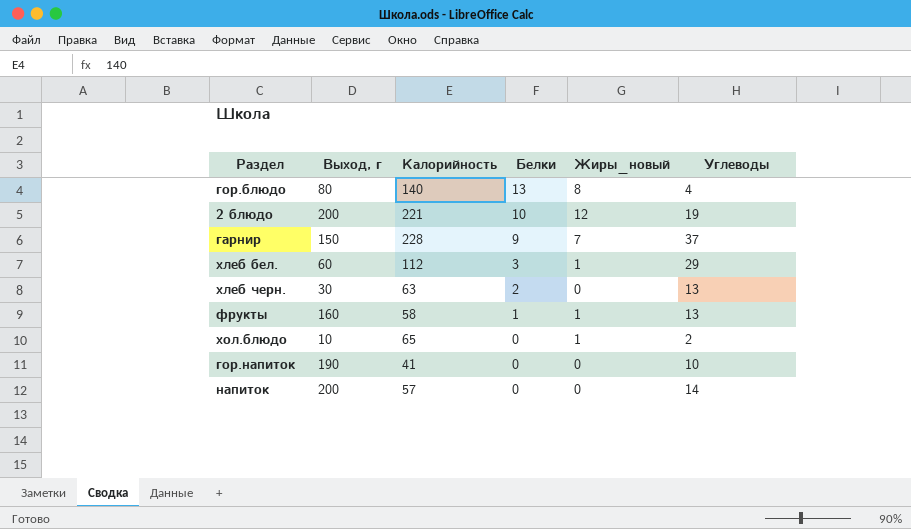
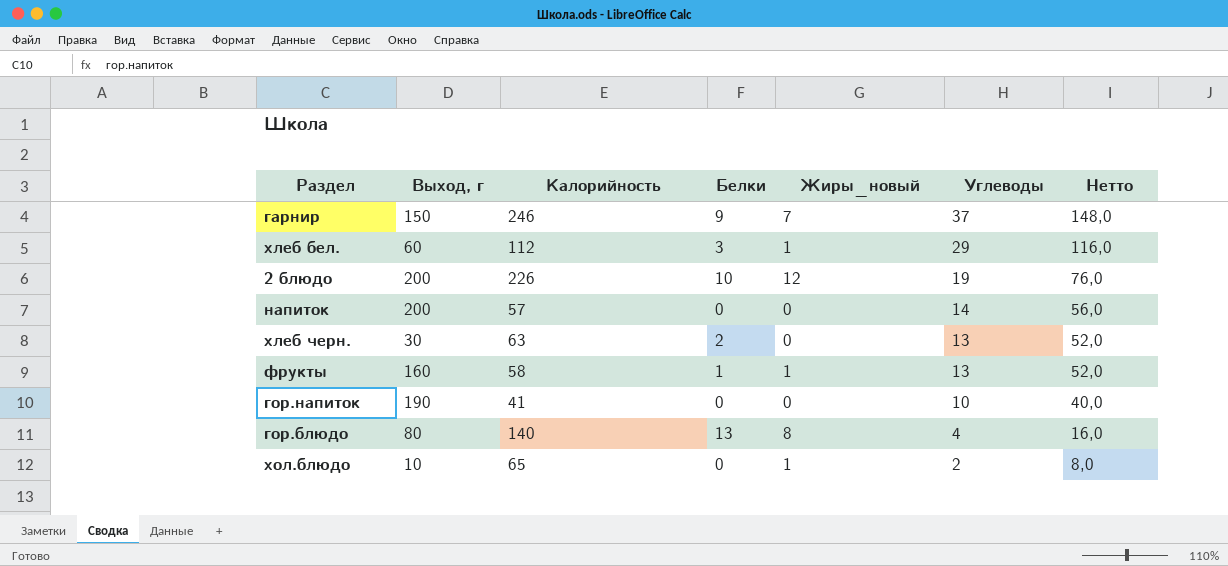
row order: Белки descending -> Углеводы descending
column Нетто | formula: none -> [Углеводы] * 4
гарнир | Калорийность: 228 -> 246
2 блюдо | Калорийность: 221 -> 226

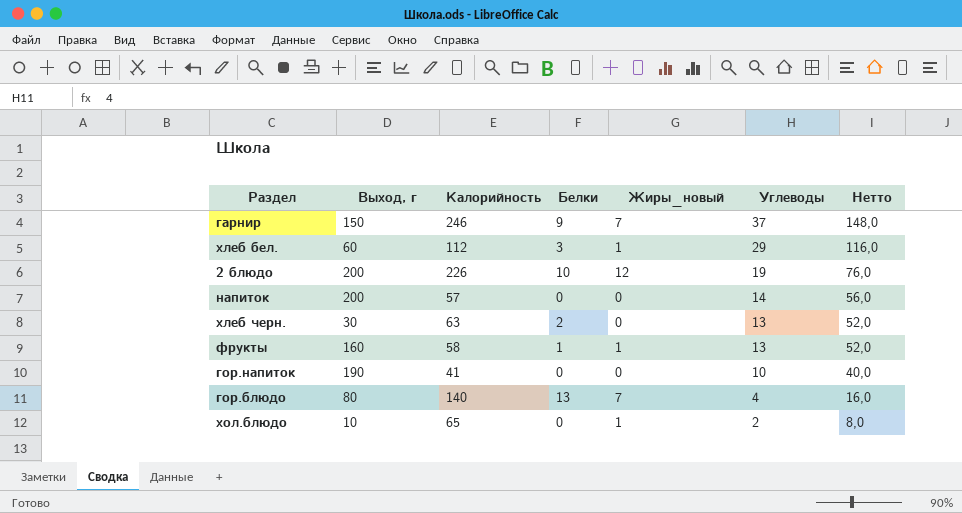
гор.блюдо | Жиры_новый: 8 -> 7

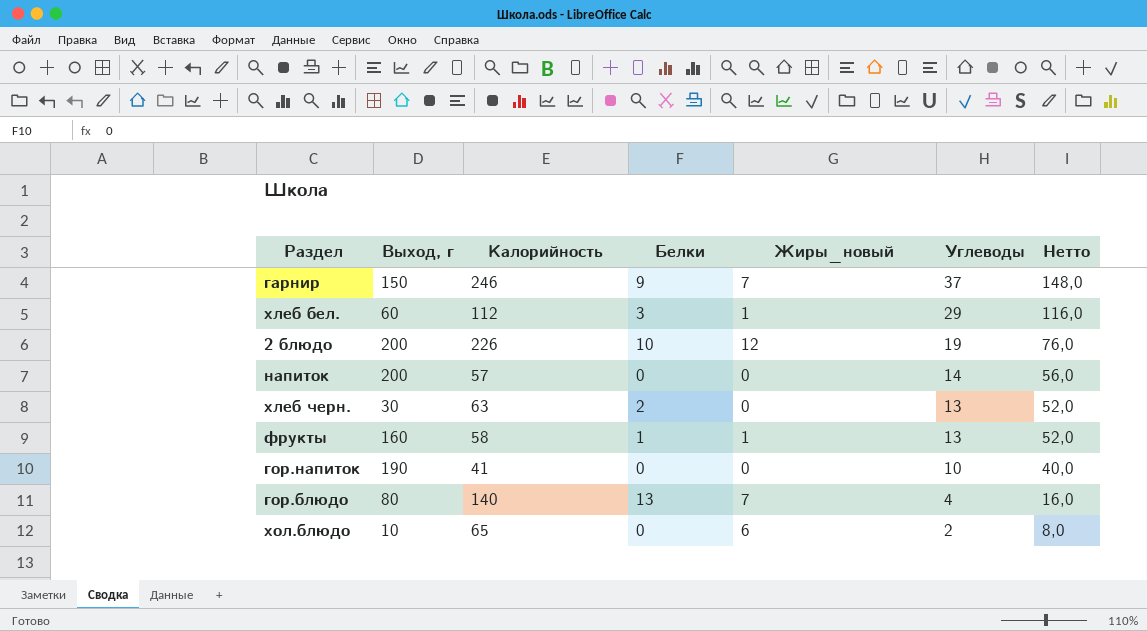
хол.блюдо | Жиры_новый: 1 -> 6

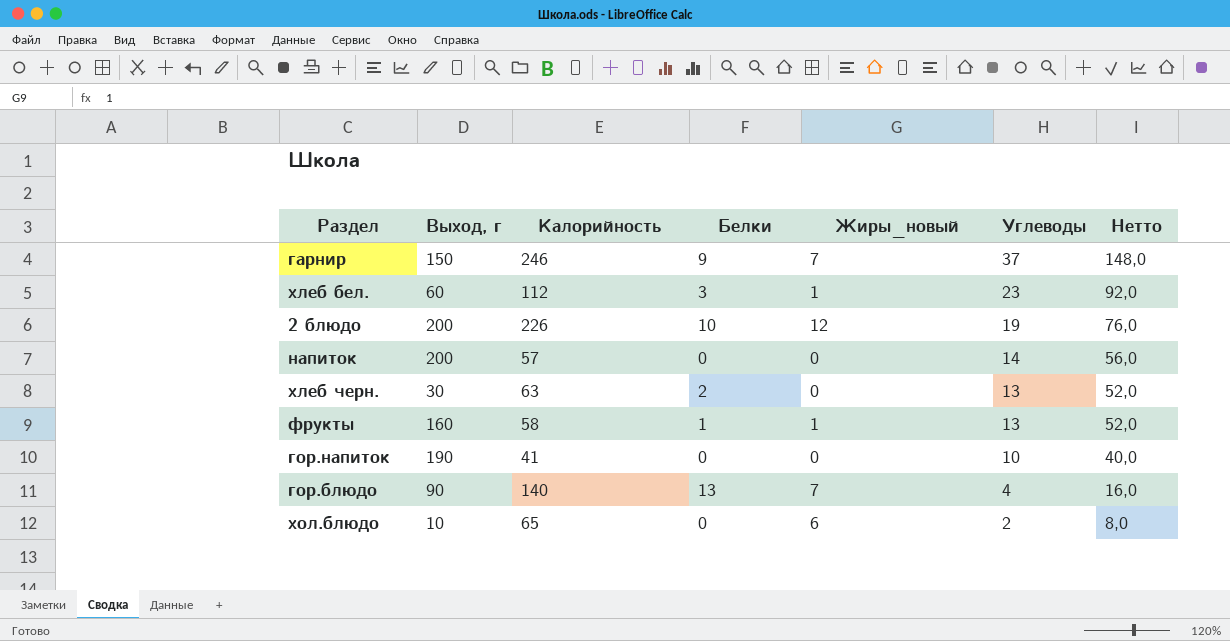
хлеб бел. | Углеводы: 29 -> 23
хлеб бел. | Нетто: 116,0 -> 92,0
гор.блюдо | Выход, г: 80 -> 90

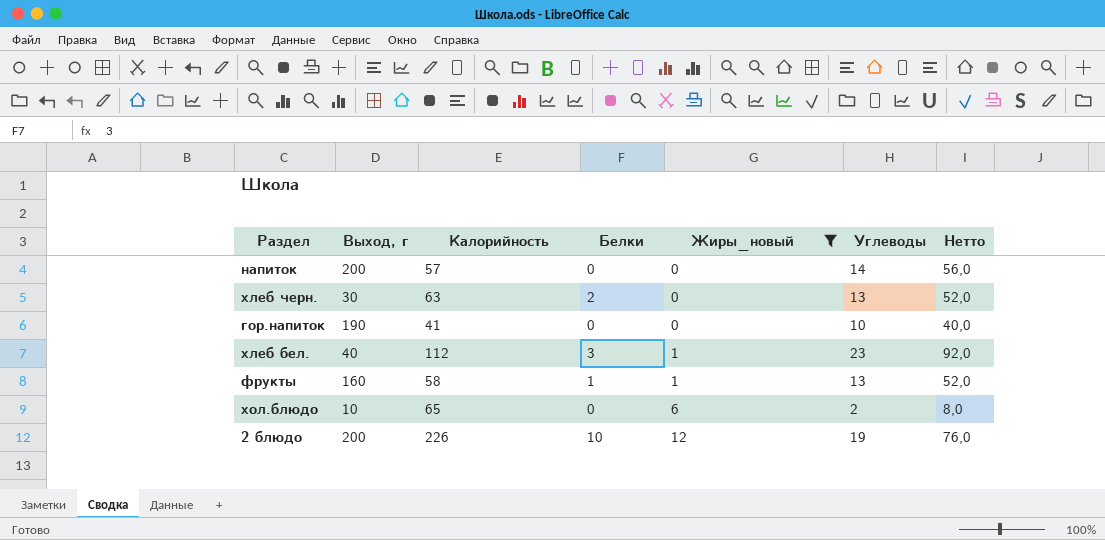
filter: none -> Жиры_новый != 7
row order: Углеводы descending -> Жиры_новый ascending
хлеб бел. | Выход, г: 60 -> 40

